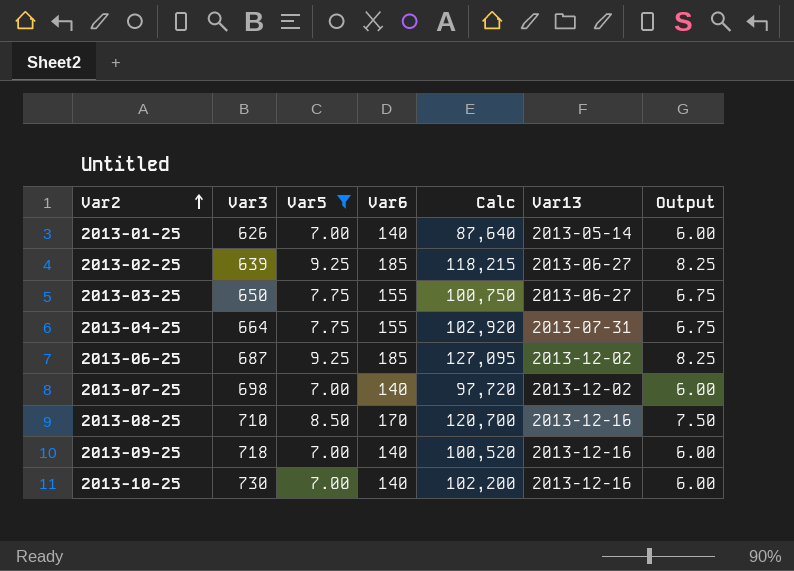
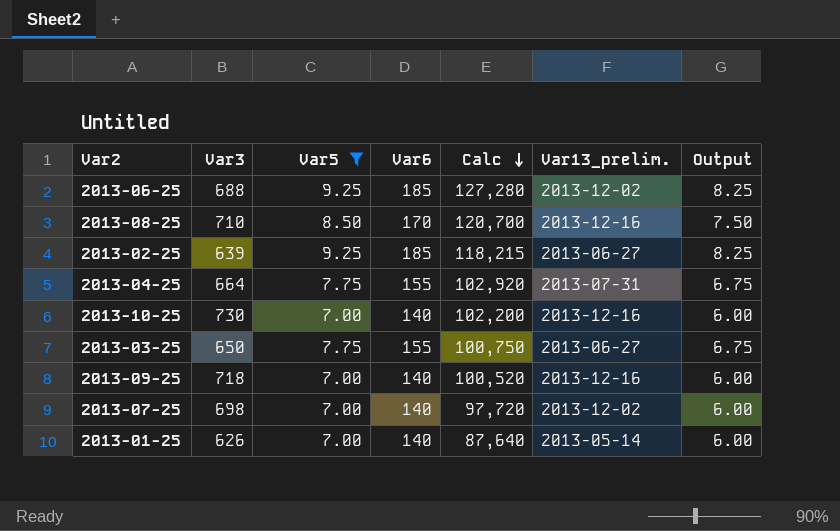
row order: Var2 ascending -> Calc descending
column name: Var13 -> Var13_prelim.
2013-06-25 | Var3: 687 -> 688
2013-06-25 | Calc: 127,095 -> 127,280

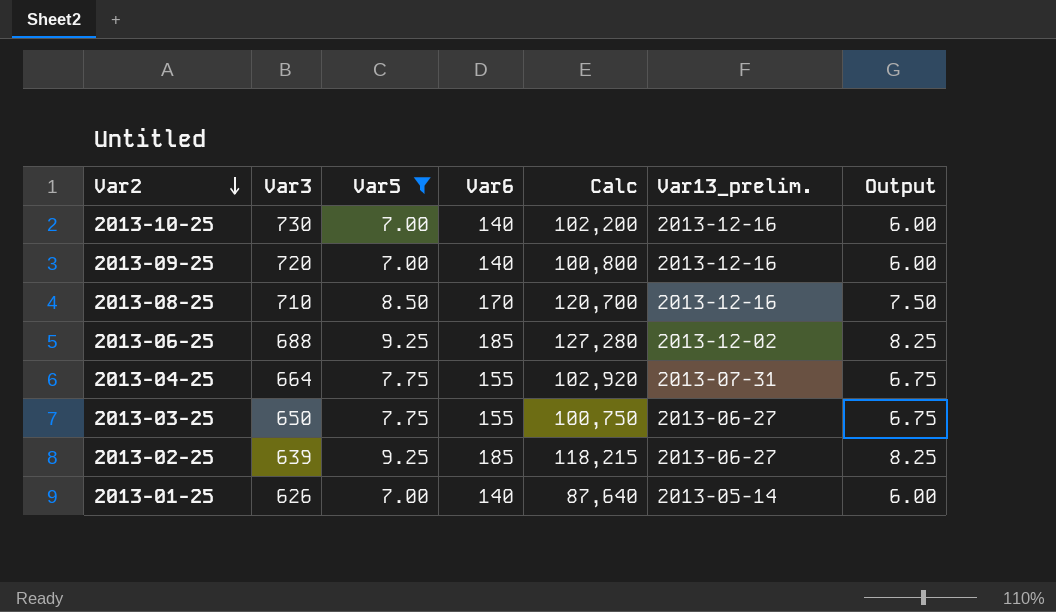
row order: Calc descending -> Var2 descending
row 2013-07-25: 698 | 7.00 | 140 | 97,720 | 2013-12-02 | 6.00 -> none
2013-09-25 | Var3: 718 -> 720
2013-09-25 | Calc: 100,520 -> 100,800

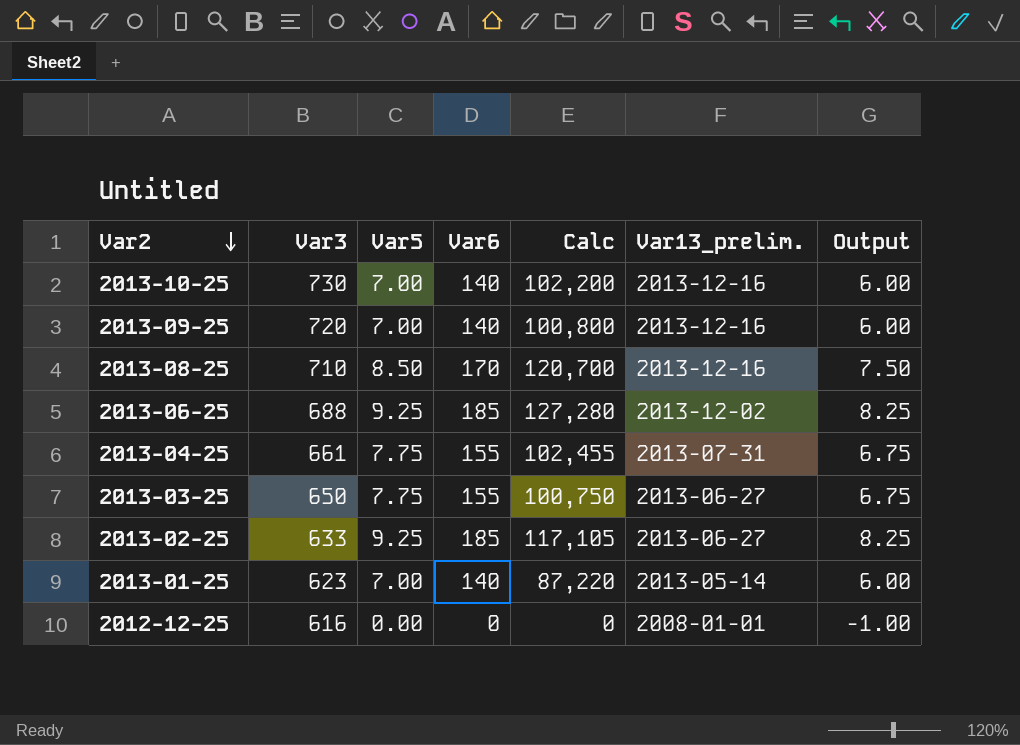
filter: Var5 != 0.00 -> none
2013-04-25 | Var3: 664 -> 661
2013-04-25 | Calc: 102,920 -> 102,455
2013-02-25 | Var3: 639 -> 633
2013-02-25 | Calc: 118,215 -> 117,105
2013-01-25 | Var3: 626 -> 623
2013-01-25 | Calc: 87,640 -> 87,220

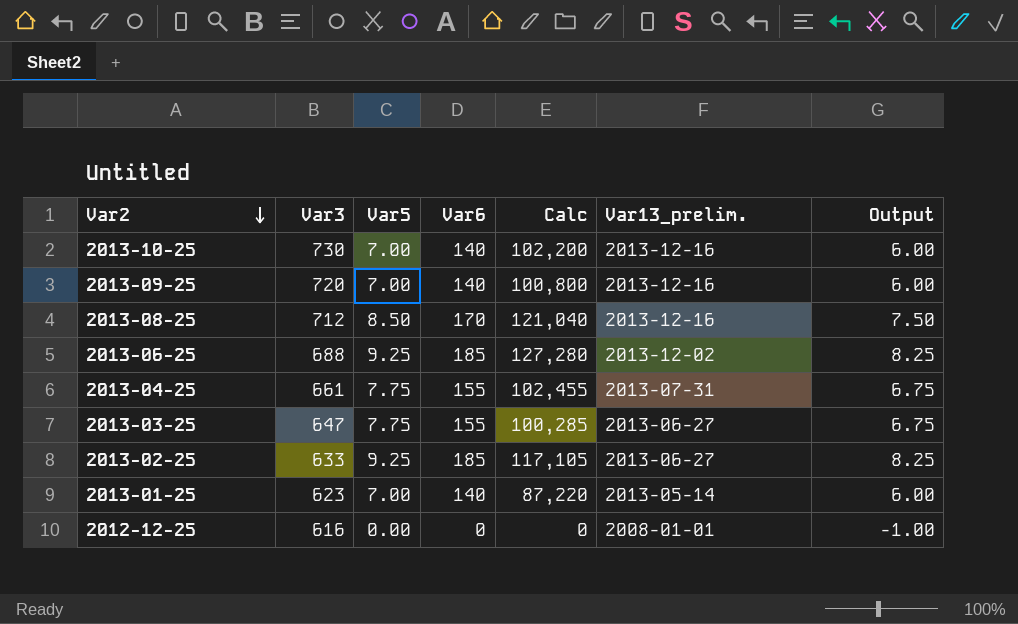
2013-08-25 | Var3: 710 -> 712
2013-08-25 | Calc: 120,700 -> 121,040
2013-03-25 | Var3: 650 -> 647
2013-03-25 | Calc: 100,750 -> 100,285

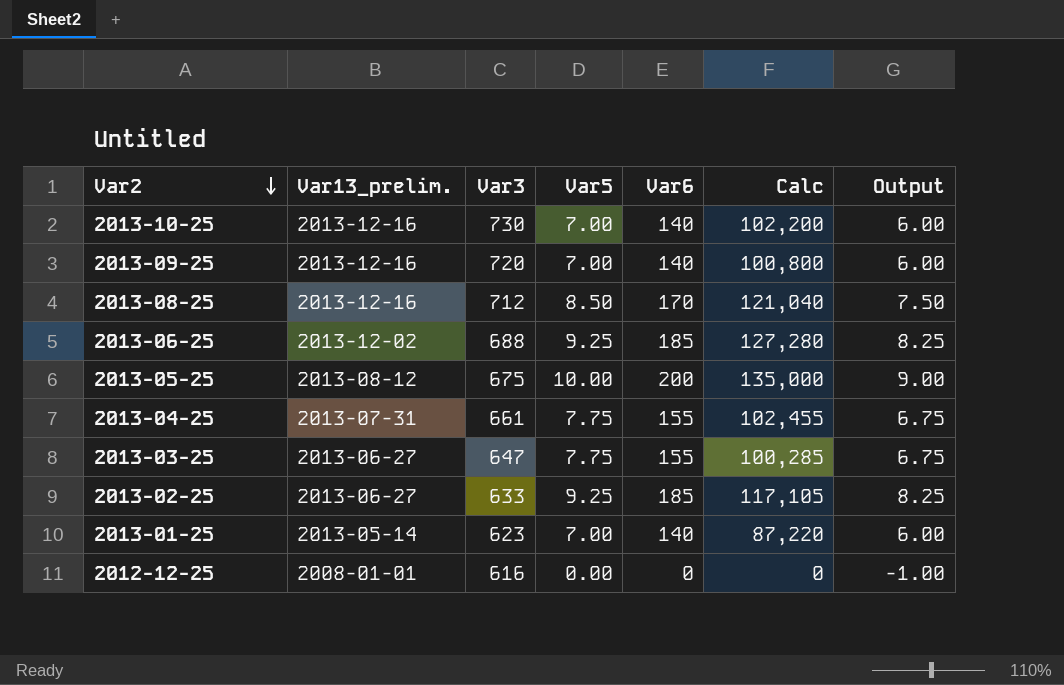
column Var13_prelim. | position: 6 -> 2
row 2013-05-25: none -> 2013-08-12 | 675 | 10.00 | 200 | 135,000 | 9.00

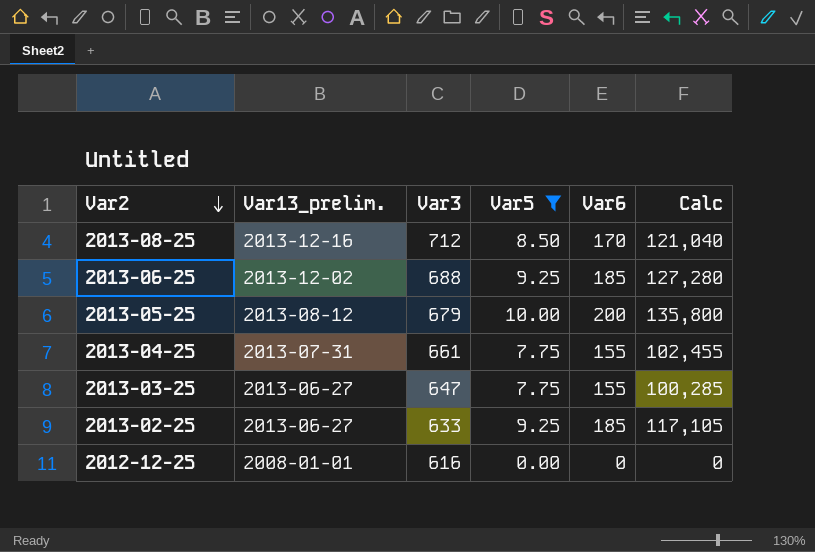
filter: none -> Var5 != 7.00
column Output | formula: [Var5] - 1 -> none
2013-05-25 | Var3: 675 -> 679
2013-05-25 | Calc: 135,000 -> 135,800

